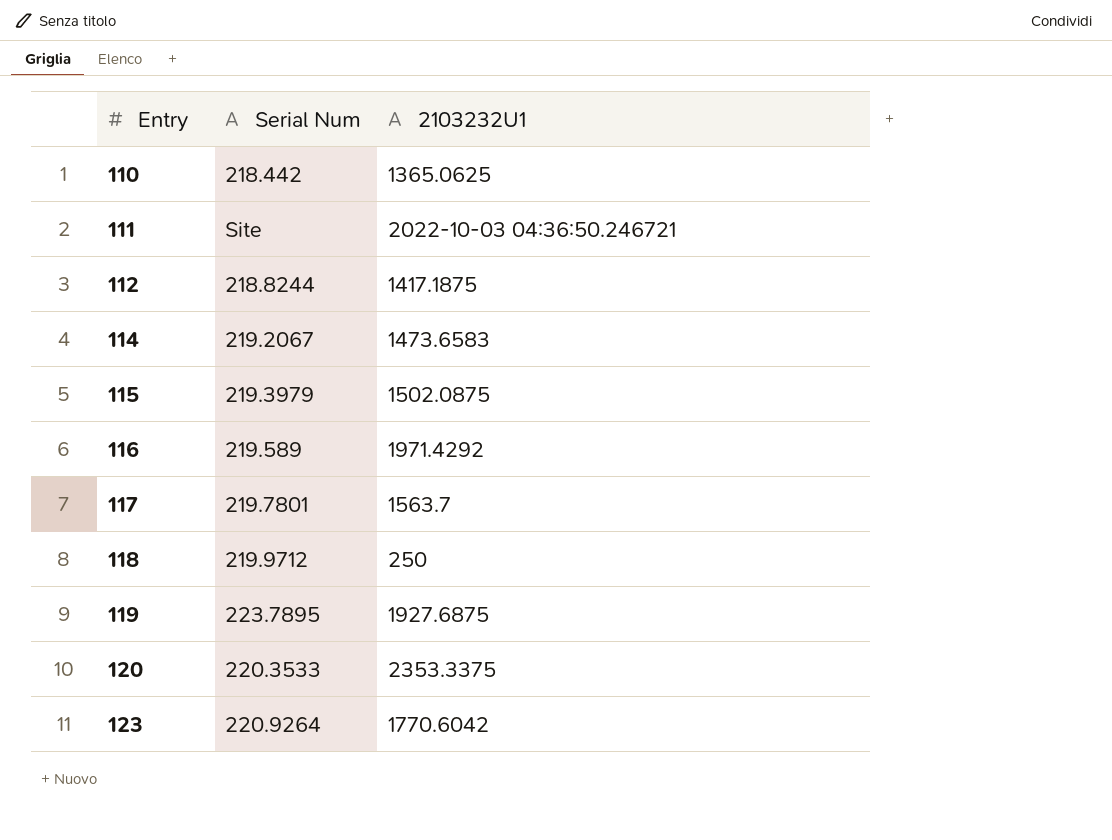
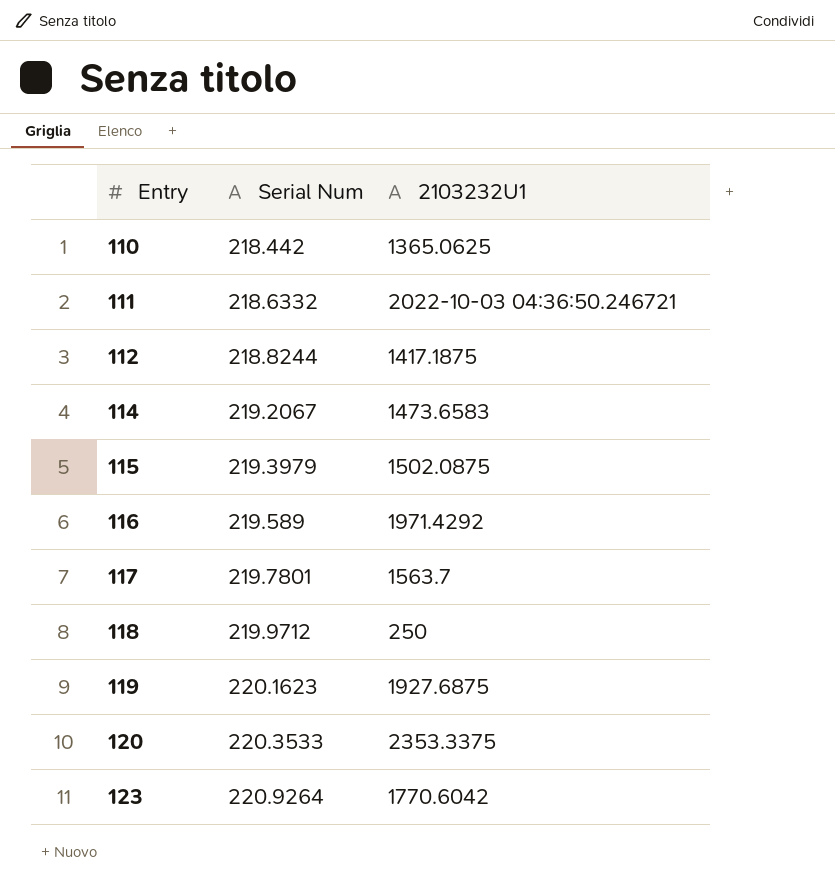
111 | Serial Num: Site -> 218.6332
119 | Serial Num: 223.7895 -> 220.1623

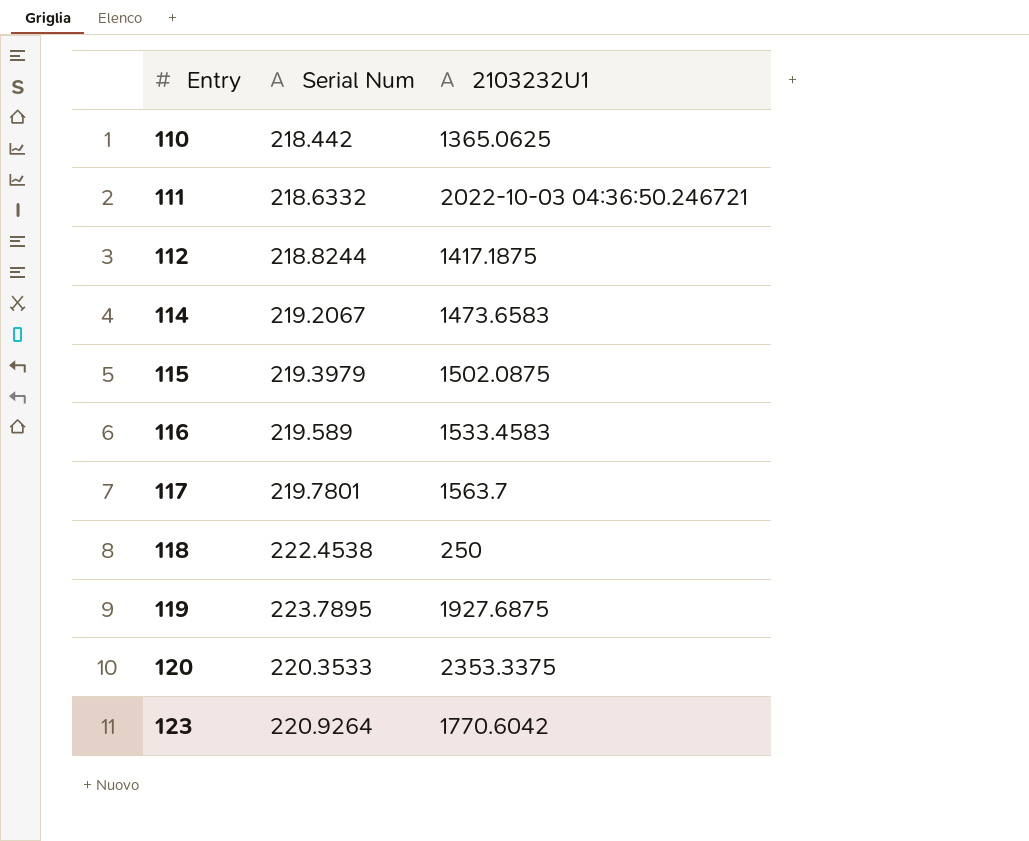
116 | 2103232U1: 1971.4292 -> 1533.4583
118 | Serial Num: 219.9712 -> 222.4538
119 | Serial Num: 220.1623 -> 223.7895

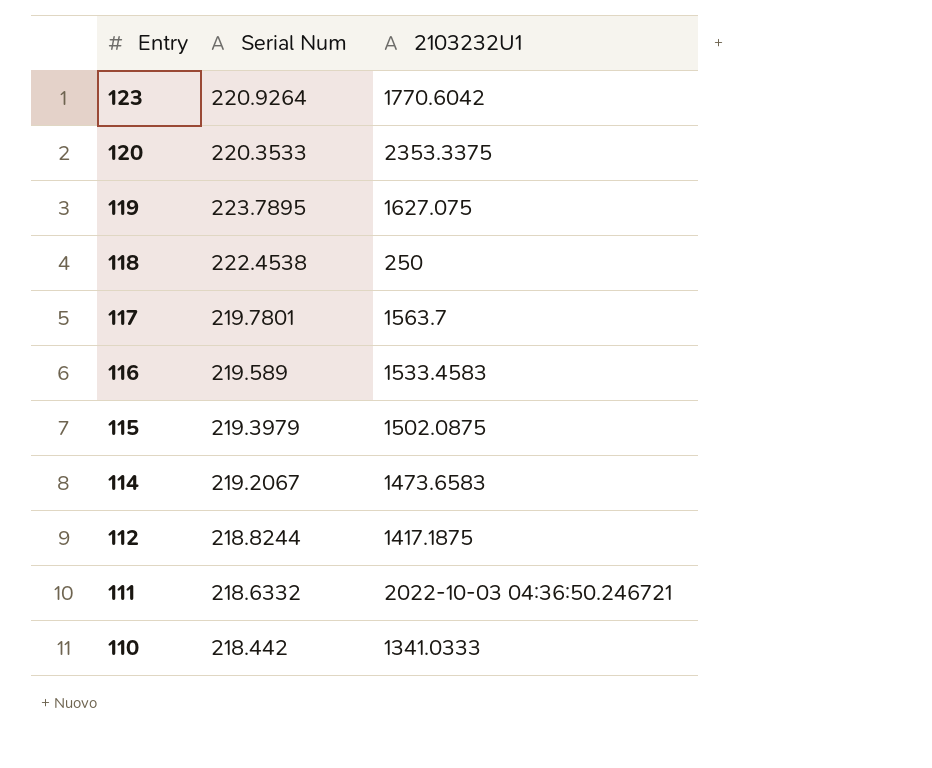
row order: Entry ascending -> Entry descending
119 | 2103232U1: 1927.6875 -> 1627.075
110 | 2103232U1: 1365.0625 -> 1341.0333

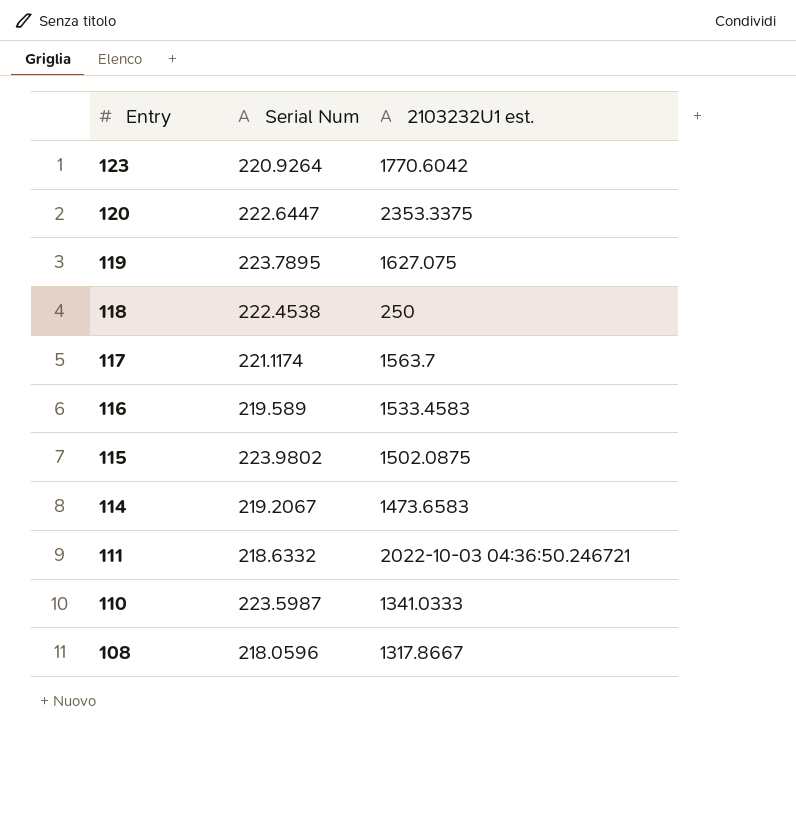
column name: 2103232U1 -> 2103232U1 est.
row 112: 218.8244 | 1417.1875 -> none
120 | Serial Num: 220.3533 -> 222.6447
117 | Serial Num: 219.7801 -> 221.1174
115 | Serial Num: 219.3979 -> 223.9802
110 | Serial Num: 218.442 -> 223.5987
row 108: none -> 218.0596 | 1317.8667

